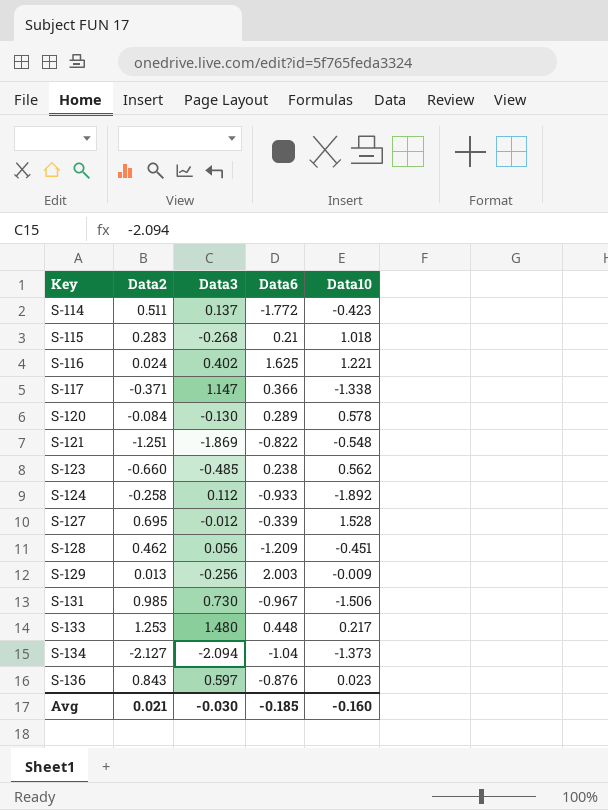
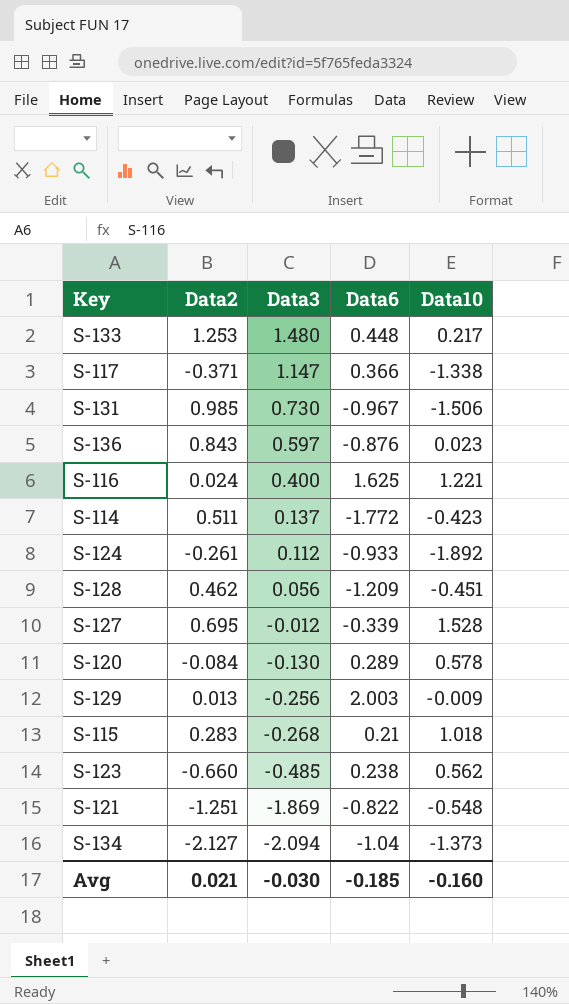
row order: Key ascending -> Data3 descending
S-116 | Data3: 0.402 -> 0.400
S-124 | Data2: -0.258 -> -0.261

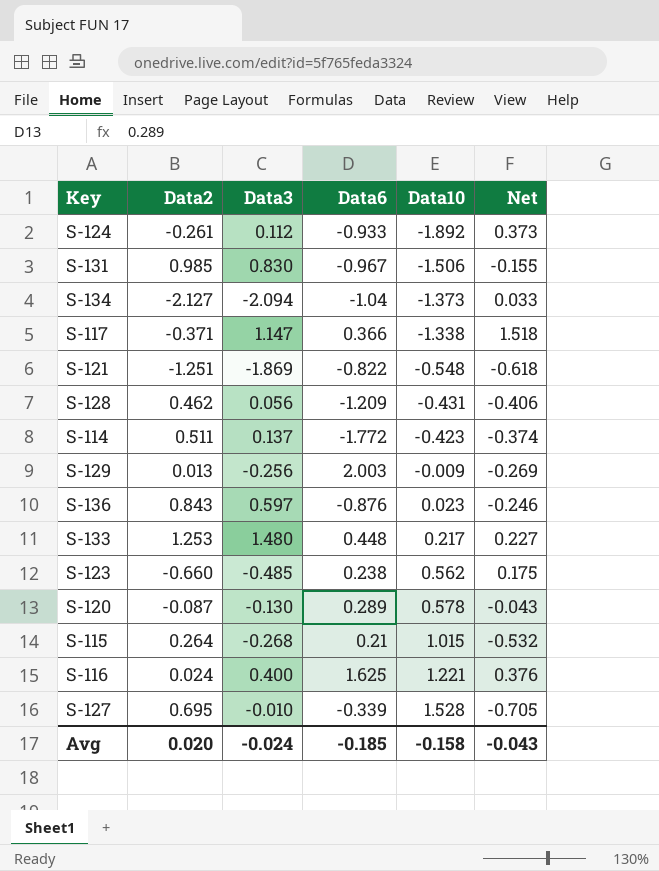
row order: Data3 descending -> Data10 ascending
column Net | formula: none -> [Data3] - [Data2]
S-131 | Data3: 0.730 -> 0.830
S-128 | Data10: -0.451 -> -0.431
S-120 | Data2: -0.084 -> -0.087
S-115 | Data2: 0.283 -> 0.264
S-115 | Data10: 1.018 -> 1.015
S-127 | Data3: -0.012 -> -0.010
Avg | Data2: 0.021 -> 0.020
Avg | Data3: -0.030 -> -0.024
Avg | Data10: -0.160 -> -0.158

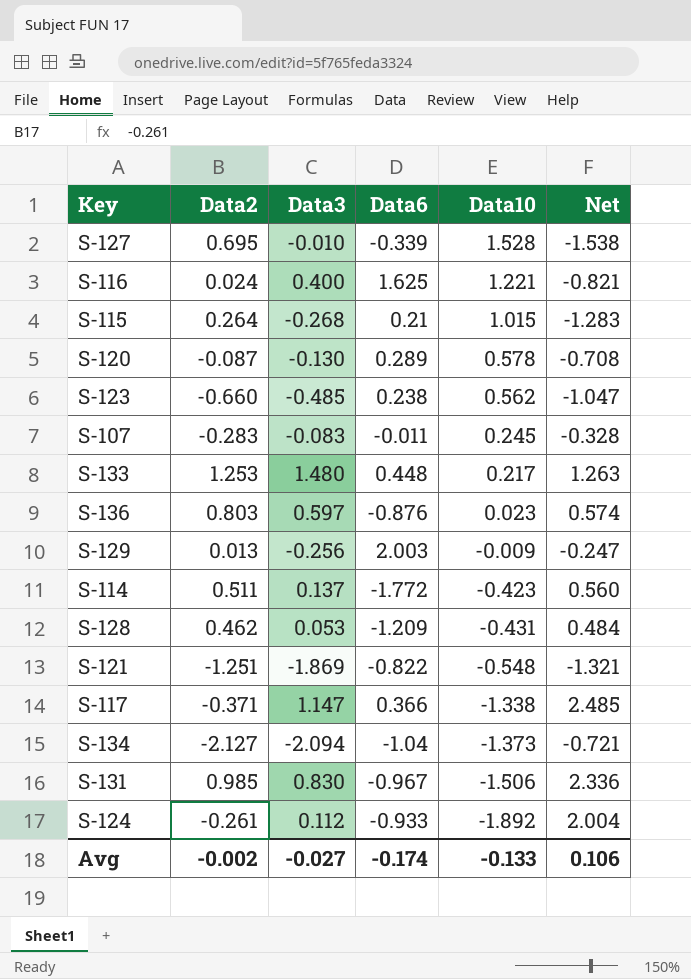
row order: Data10 ascending -> Data10 descending
column Net | formula: [Data3] - [Data2] -> [Data3] - [Data10]
row S-107: none -> -0.283 | -0.083 | -0.011 | 0.245 | -0.328
S-136 | Data2: 0.843 -> 0.803
S-128 | Data3: 0.056 -> 0.053
Avg | Data2: 0.020 -> -0.002
Avg | Data3: -0.024 -> -0.027
Avg | Data6: -0.185 -> -0.174
Avg | Data10: -0.158 -> -0.133
Avg | Net: -0.043 -> 0.106

